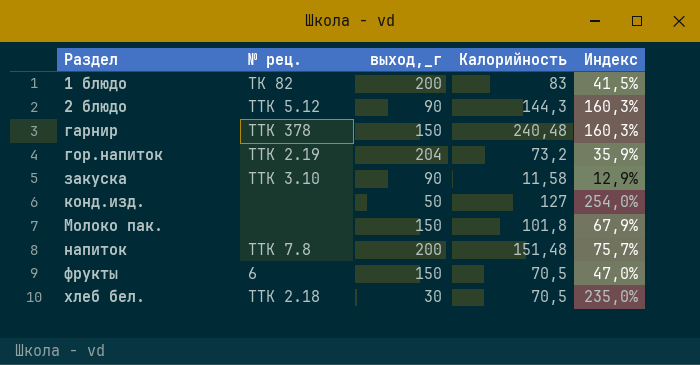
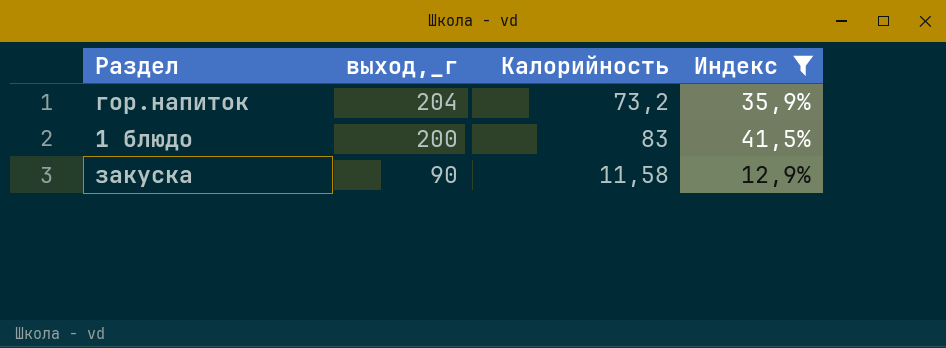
filter: none -> Индекс <= 41,5%
row order: Раздел ascending -> выход,_г descending
column № рец. | position: 2 -> none

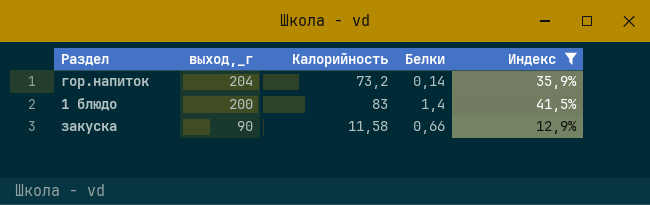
column Белки | position: none -> 4

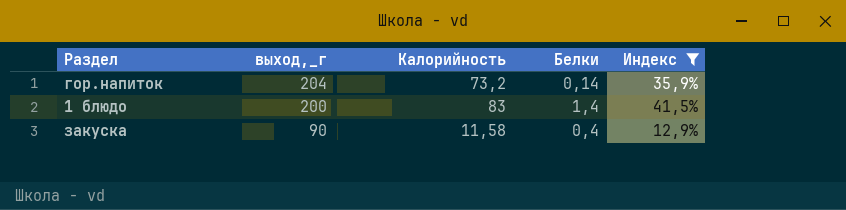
закуска | Белки: 0,66 -> 0,4

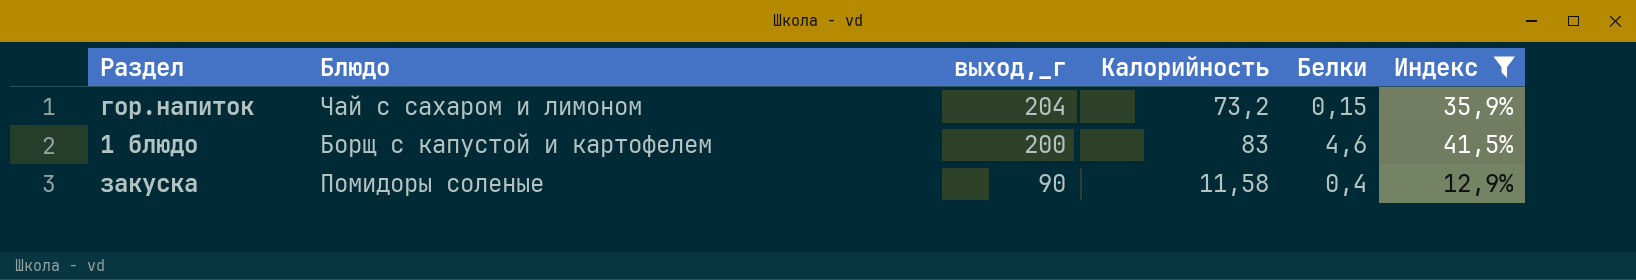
column Блюдо | position: none -> 2
гор.напиток | Белки: 0,14 -> 0,15
1 блюдо | Белки: 1,4 -> 4,6

